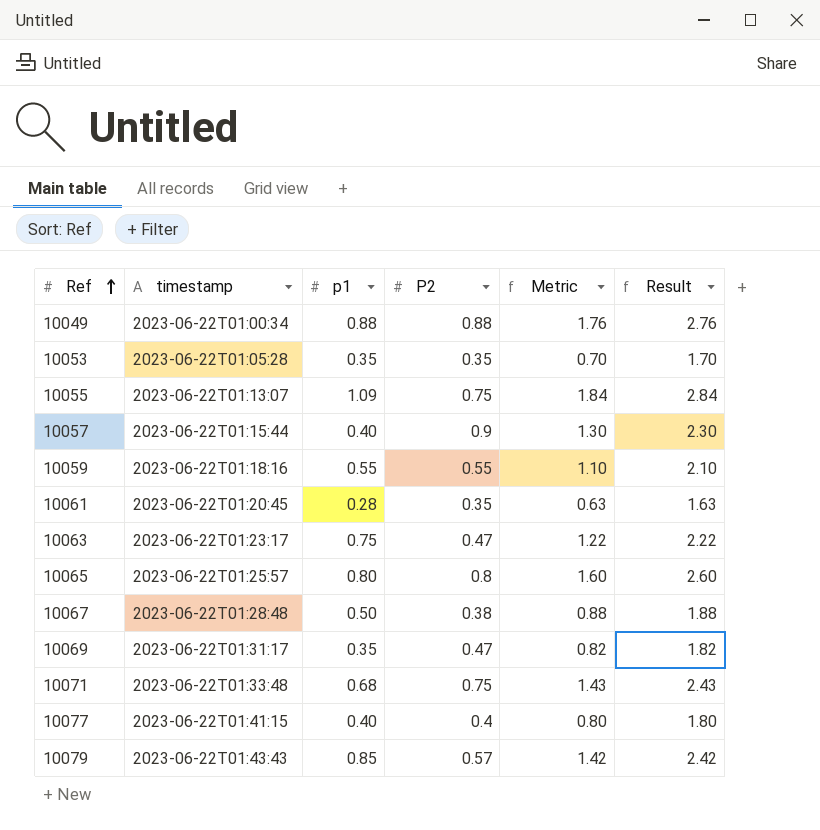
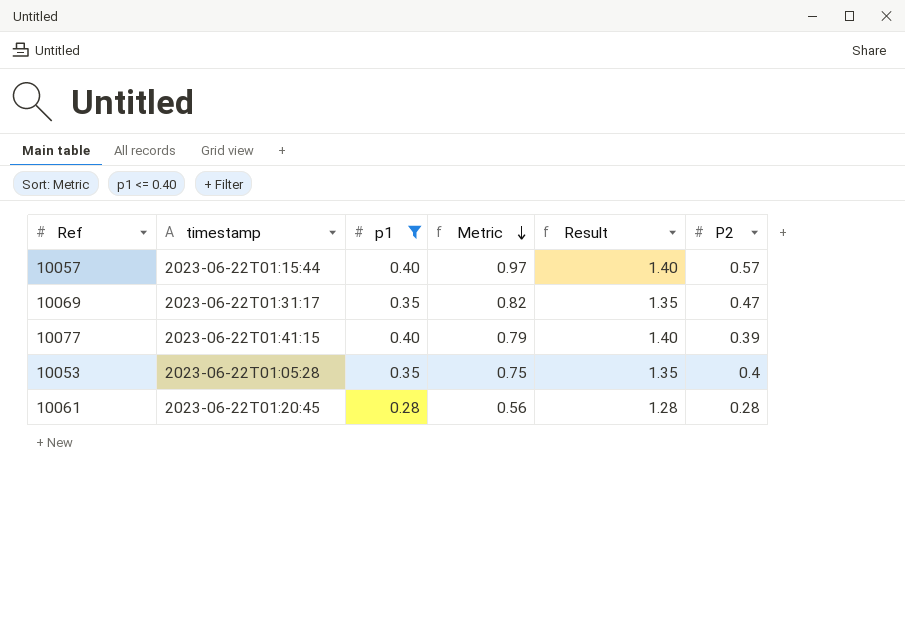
filter: none -> p1 <= 0.40
row order: Ref ascending -> Metric descending
column Result | formula: [Metric] + 1 -> [p1] + 1
column P2 | position: 4 -> 6
10057 | Metric: 1.30 -> 0.97
10057 | P2: 0.9 -> 0.57
10077 | Metric: 0.80 -> 0.79
10077 | P2: 0.4 -> 0.39
10053 | Metric: 0.70 -> 0.75
10053 | P2: 0.35 -> 0.4
10061 | Metric: 0.63 -> 0.56
10061 | P2: 0.35 -> 0.28

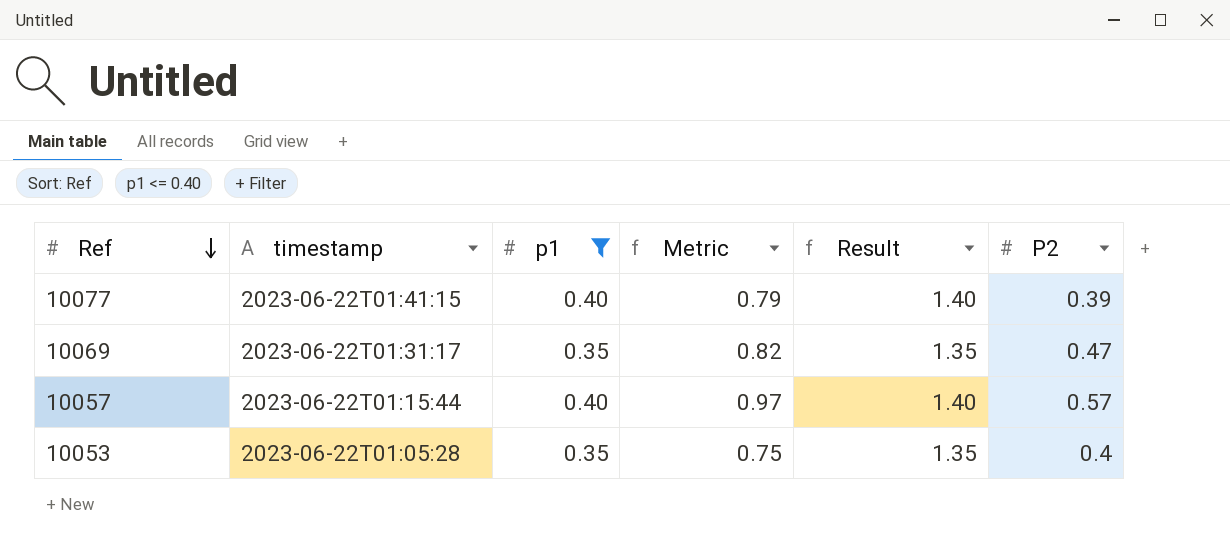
row order: Metric descending -> Ref descending
row 10061: 2023-06-22T01:20:45 | 0.28 | 0.56 | 1.28 | 0.28 -> none

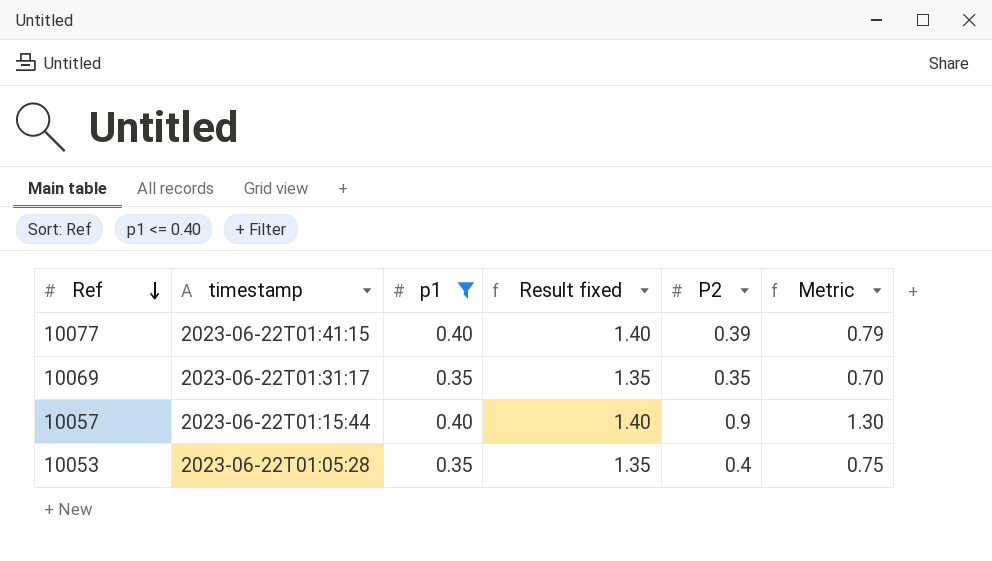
column name: Result -> Result fixed
column Metric | position: 4 -> 6
10069 | P2: 0.47 -> 0.35
10069 | Metric: 0.82 -> 0.70
10057 | P2: 0.57 -> 0.9
10057 | Metric: 0.97 -> 1.30

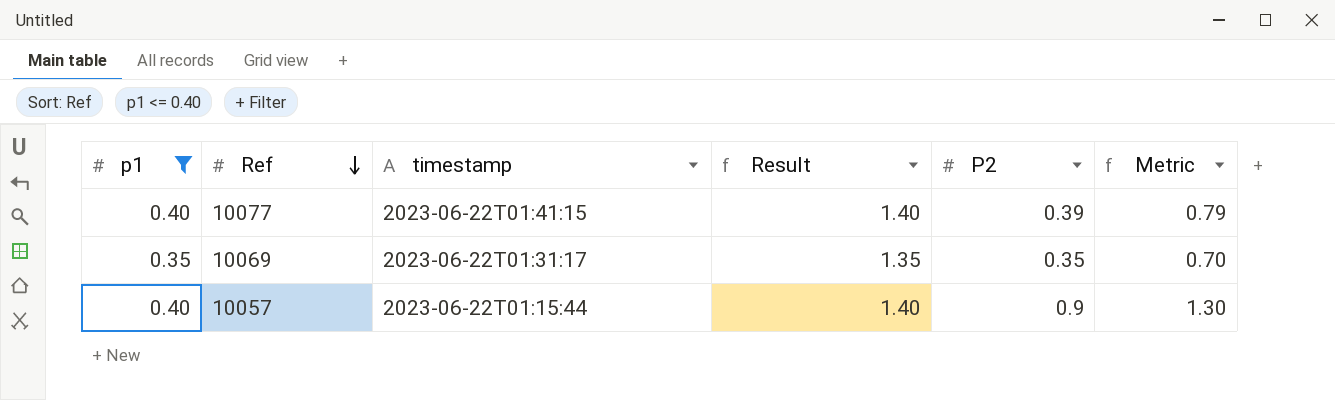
column p1 | position: 3 -> 1
column name: Result fixed -> Result
row 10053: 2023-06-22T01:05:28 | 0.35 | 1.35 | 0.4 | 0.75 -> none

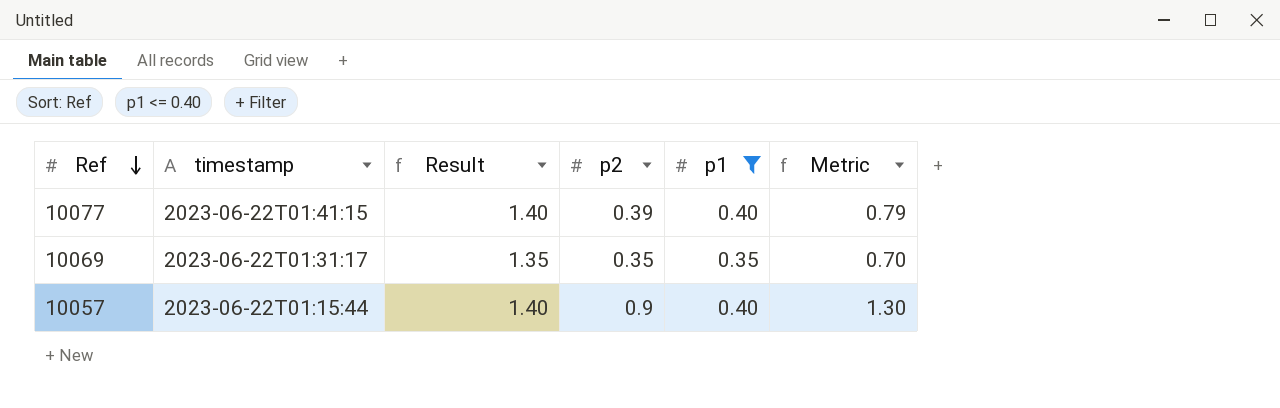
column name: P2 -> p2
column p1 | position: 1 -> 5

